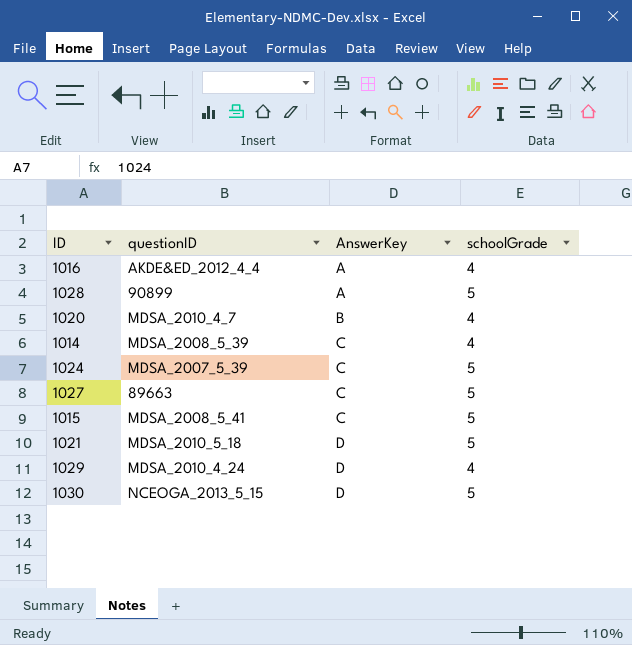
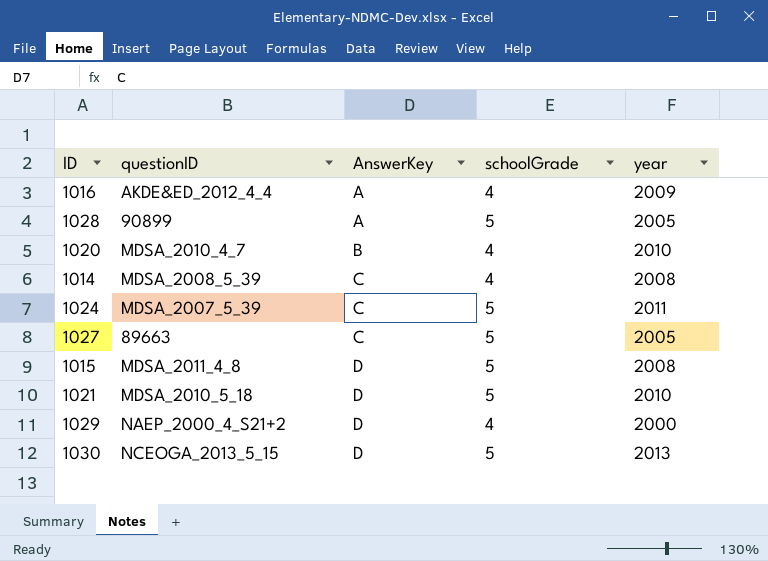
column year | position: none -> 5
1015 | questionID: MDSA_2008_5_41 -> MDSA_2011_4_8
1015 | AnswerKey: C -> D
1029 | questionID: MDSA_2010_4_24 -> NAEP_2000_4_S21+2

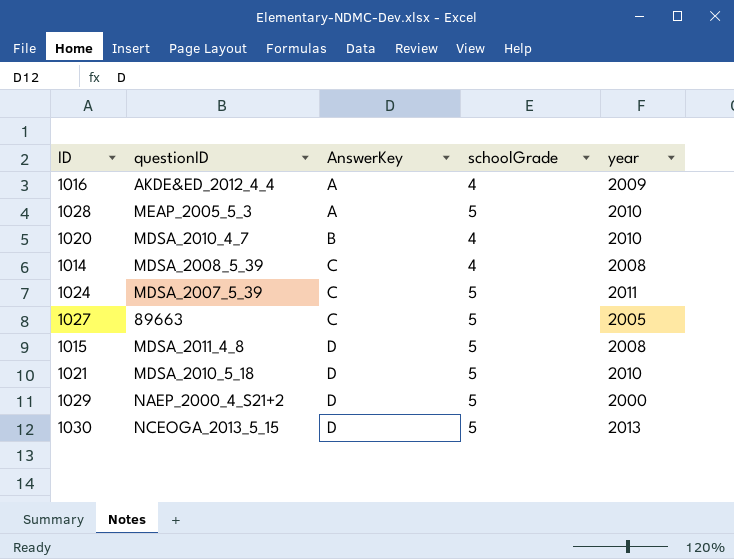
1028 | questionID: 90899 -> MEAP_2005_5_3
1028 | year: 2005 -> 2010
1029 | schoolGrade: 4 -> 5

